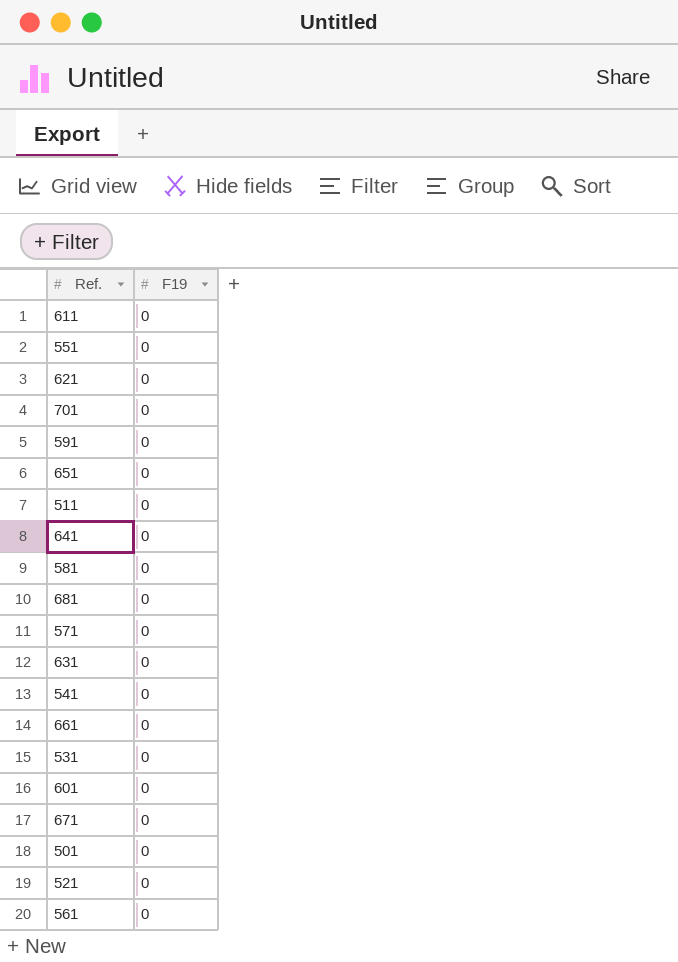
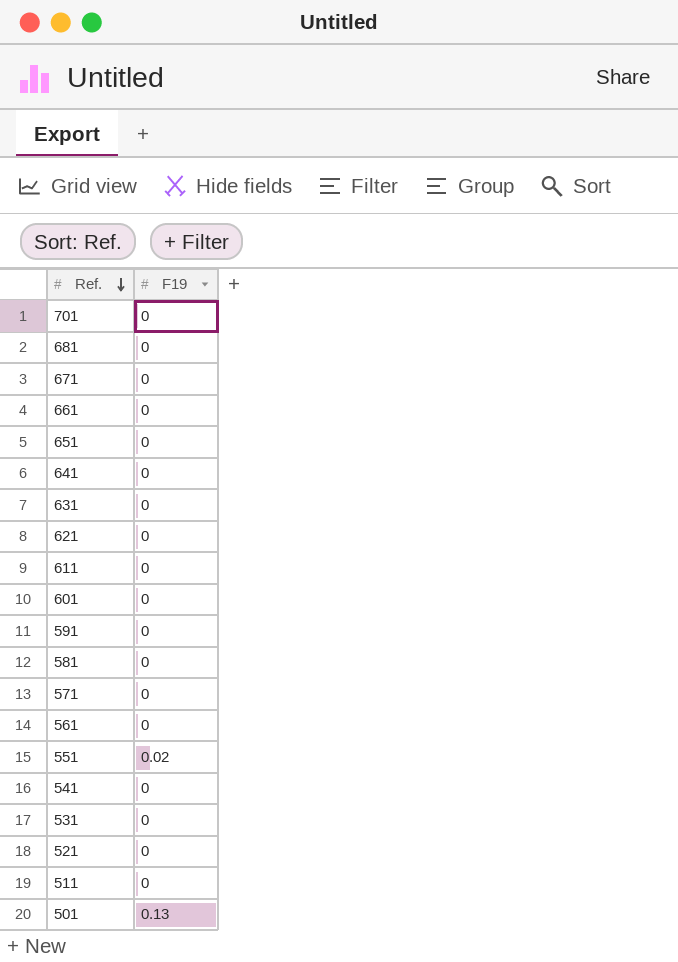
row order: none -> Ref. descending
551 | F19: 0 -> 0.02
501 | F19: 0 -> 0.13

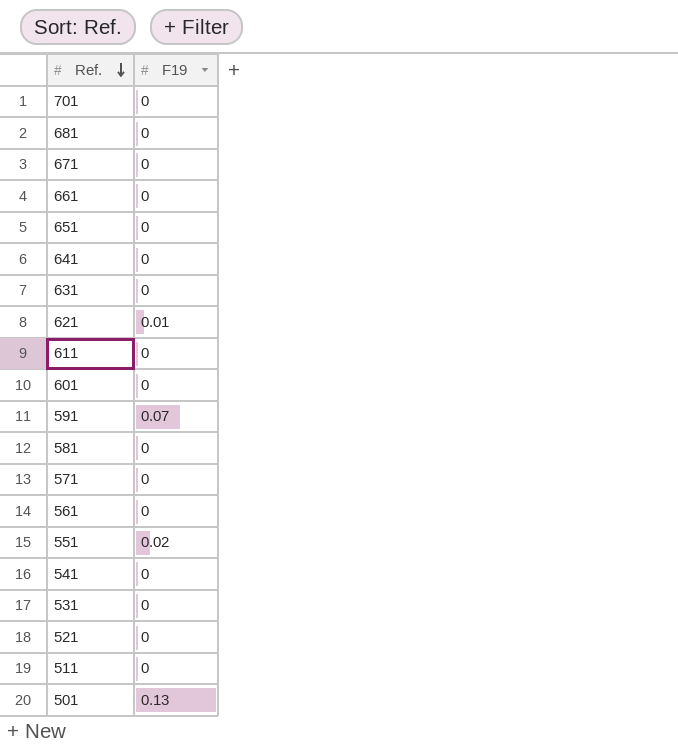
621 | F19: 0 -> 0.01
591 | F19: 0 -> 0.07

